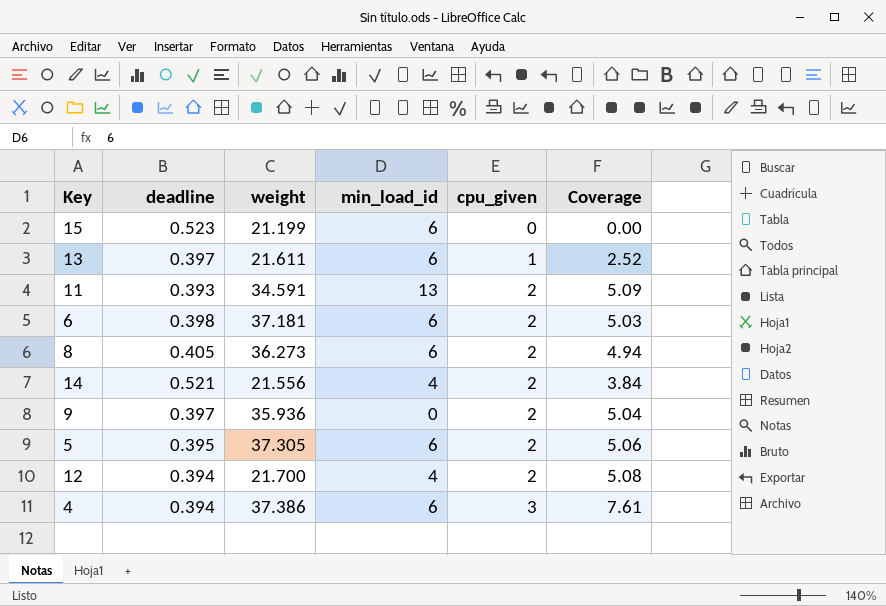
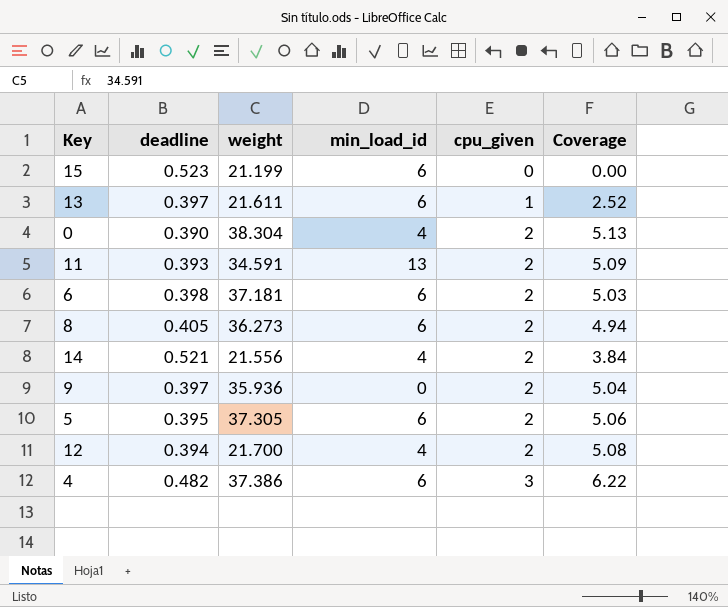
row 0: none -> 0.390 | 38.304 | 4 | 2 | 5.13
4 | deadline: 0.394 -> 0.482
4 | Coverage: 7.61 -> 6.22

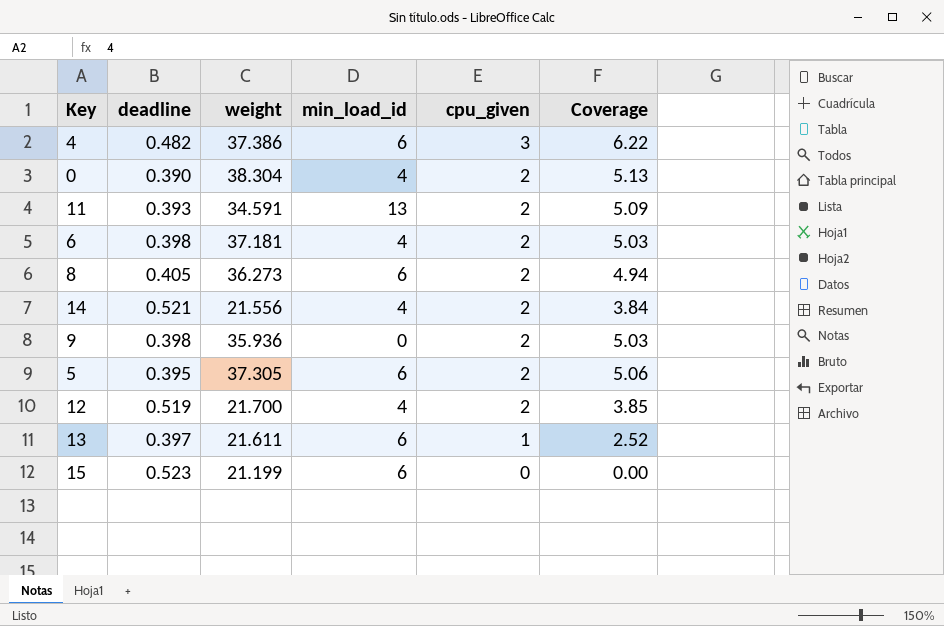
row order: cpu_given ascending -> cpu_given descending
6 | min_load_id: 6 -> 4
9 | deadline: 0.397 -> 0.398
9 | Coverage: 5.04 -> 5.03
12 | deadline: 0.394 -> 0.519
12 | Coverage: 5.08 -> 3.85

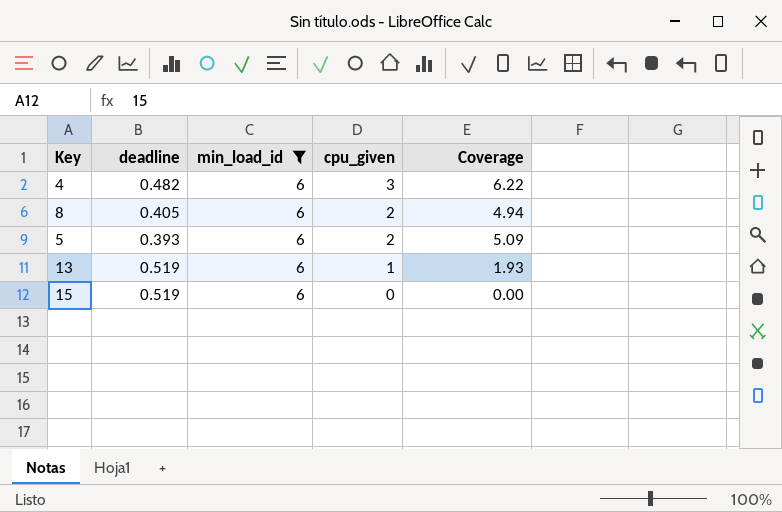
filter: none -> min_load_id = 6
column weight | position: 3 -> none
5 | deadline: 0.395 -> 0.393
5 | Coverage: 5.06 -> 5.09
13 | deadline: 0.397 -> 0.519
13 | Coverage: 2.52 -> 1.93
15 | deadline: 0.523 -> 0.519

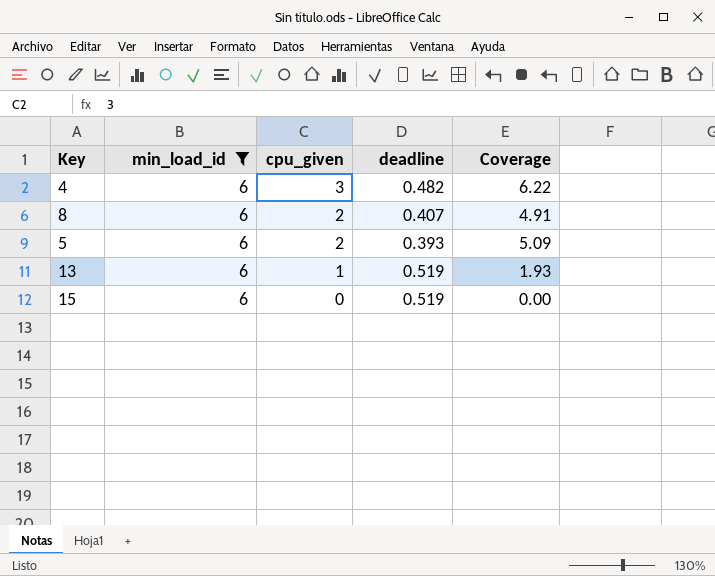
column deadline | position: 2 -> 4
8 | deadline: 0.405 -> 0.407
8 | Coverage: 4.94 -> 4.91

